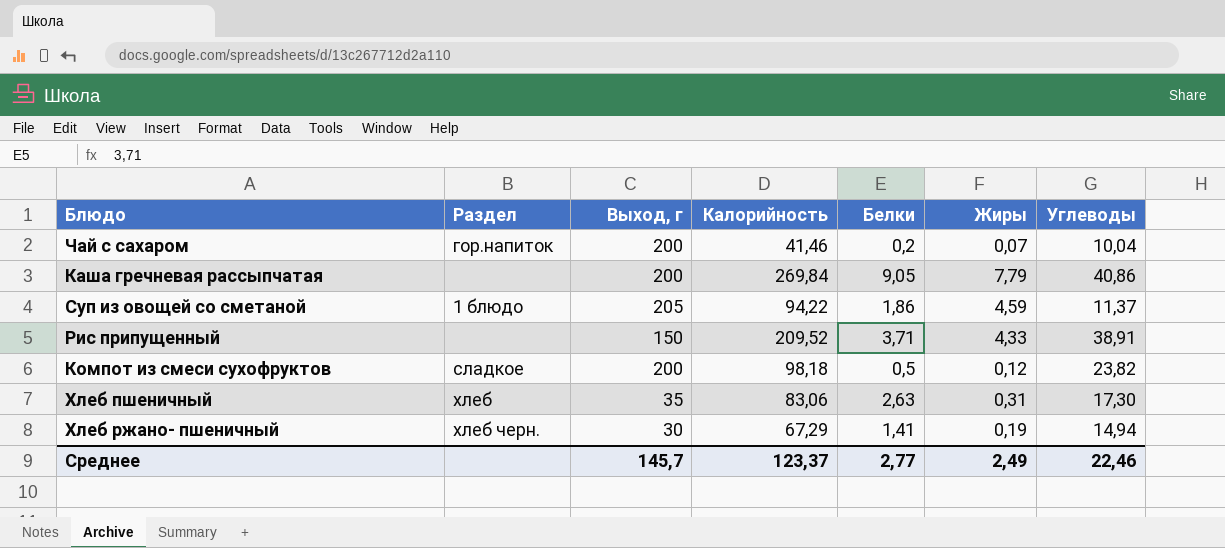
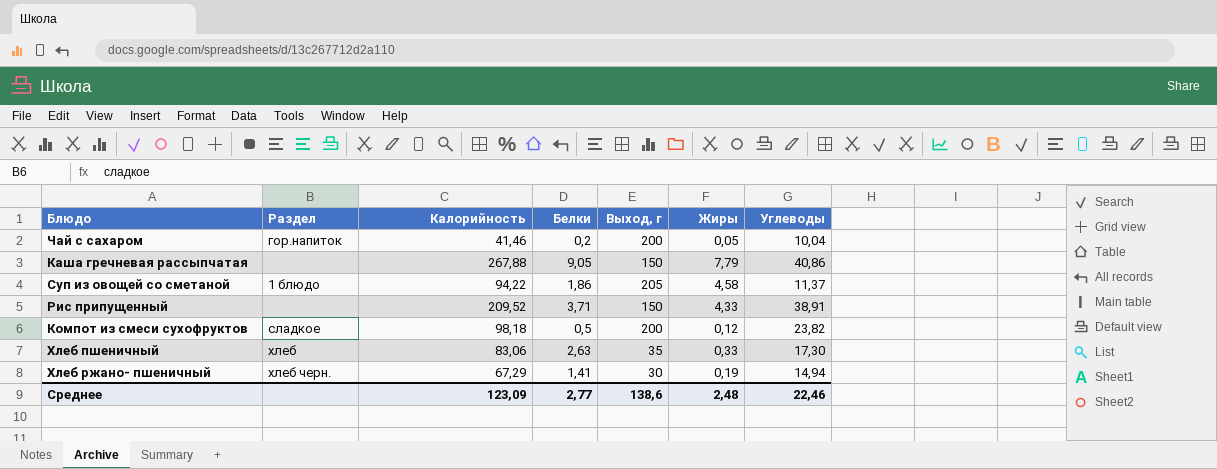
column Выход, г | position: 3 -> 5
Чай с сахаром | Жиры: 0,07 -> 0,05
Каша гречневая рассыпчатая | Калорийность: 269,84 -> 267,88
Каша гречневая рассыпчатая | Выход, г: 200 -> 150
Суп из овощей со сметаной | Жиры: 4,59 -> 4,58
Хлеб пшеничный | Жиры: 0,31 -> 0,33
Среднее | Калорийность: 123,37 -> 123,09
Среднее | Выход, г: 145,7 -> 138,6
Среднее | Жиры: 2,49 -> 2,48

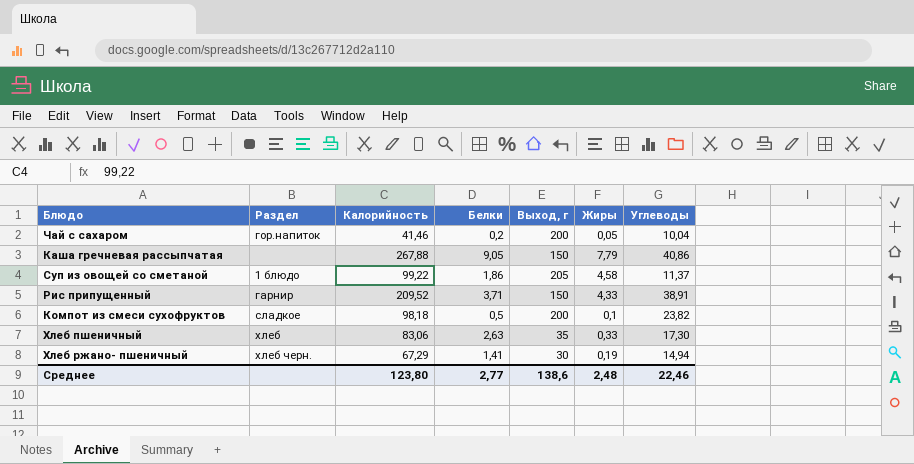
Суп из овощей со сметаной | Калорийность: 94,22 -> 99,22
Рис припущенный | Раздел: none -> гарнир
Компот из смеси сухофруктов | Жиры: 0,12 -> 0,1
Среднее | Калорийность: 123,09 -> 123,80

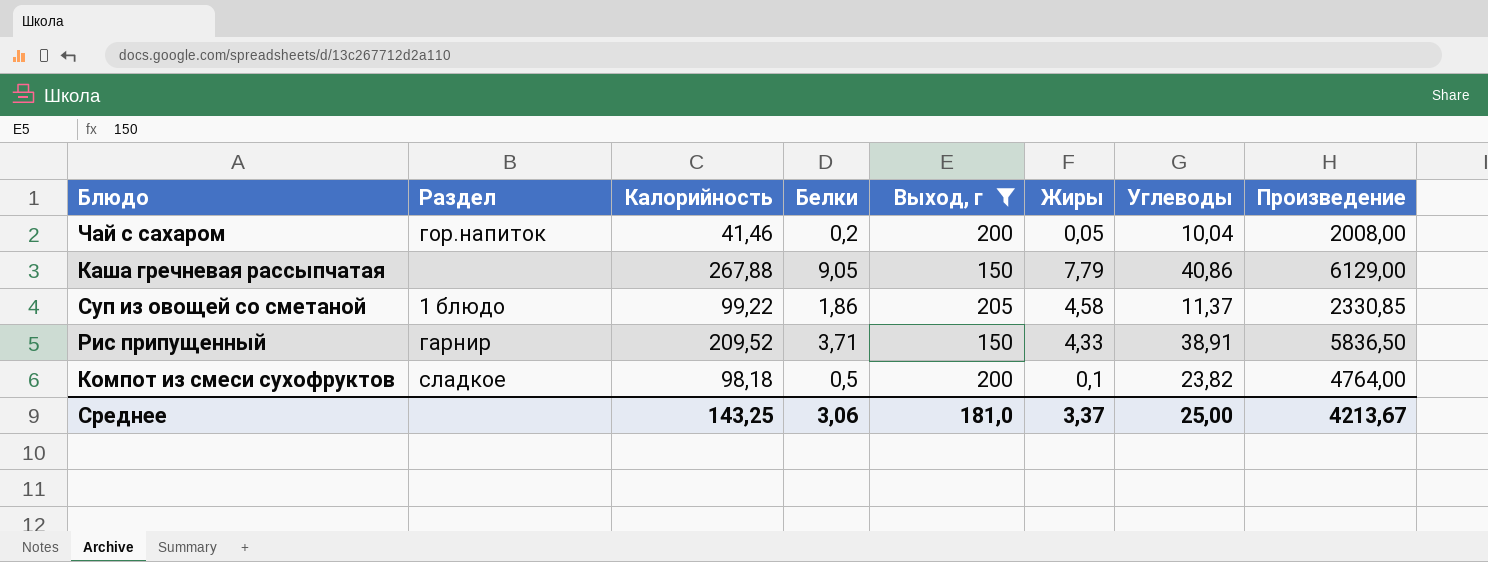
filter: none -> Выход, г >= 150
column Произведение | formula: none -> [Выход, г] * [Углеводы]
Среднее | Калорийность: 123,80 -> 143,25
Среднее | Белки: 2,77 -> 3,06
Среднее | Выход, г: 138,6 -> 181,0
Среднее | Жиры: 2,48 -> 3,37
Среднее | Углеводы: 22,46 -> 25,00

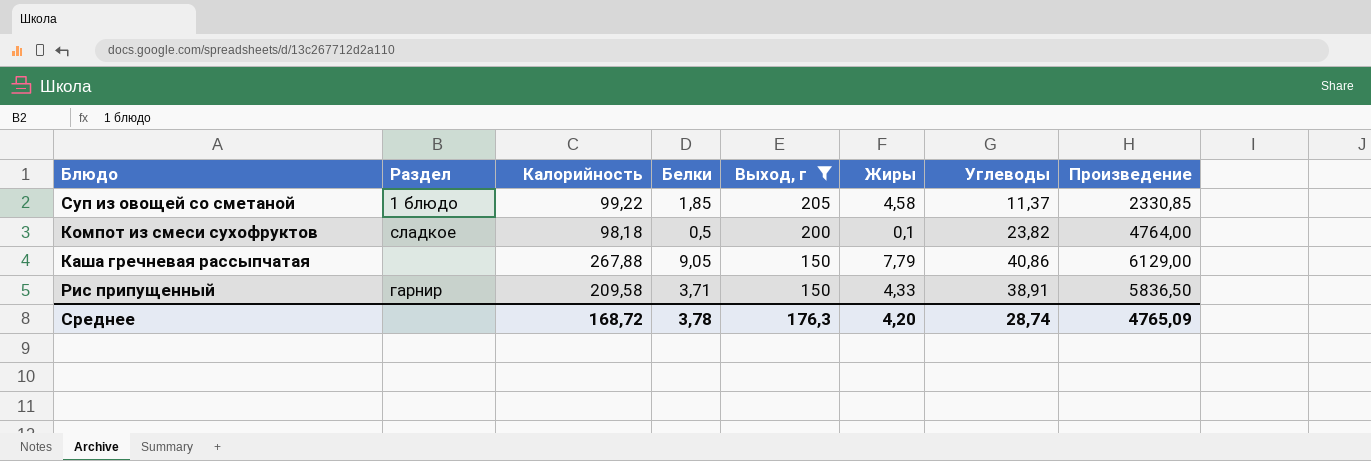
row order: none -> Выход, г descending
row Чай с сахаром: гор.напиток | 41,46 | 0,2 | 200 | 0,05 | 10,04 | 2008,00 -> none
Суп из овощей со сметаной | Белки: 1,86 -> 1,85
Рис припущенный | Калорийность: 209,52 -> 209,58
Среднее | Калорийность: 143,25 -> 168,72
Среднее | Белки: 3,06 -> 3,78
Среднее | Выход, г: 181,0 -> 176,3
Среднее | Жиры: 3,37 -> 4,20
Среднее | Углеводы: 25,00 -> 28,74
Среднее | Произведение: 4213,67 -> 4765,09

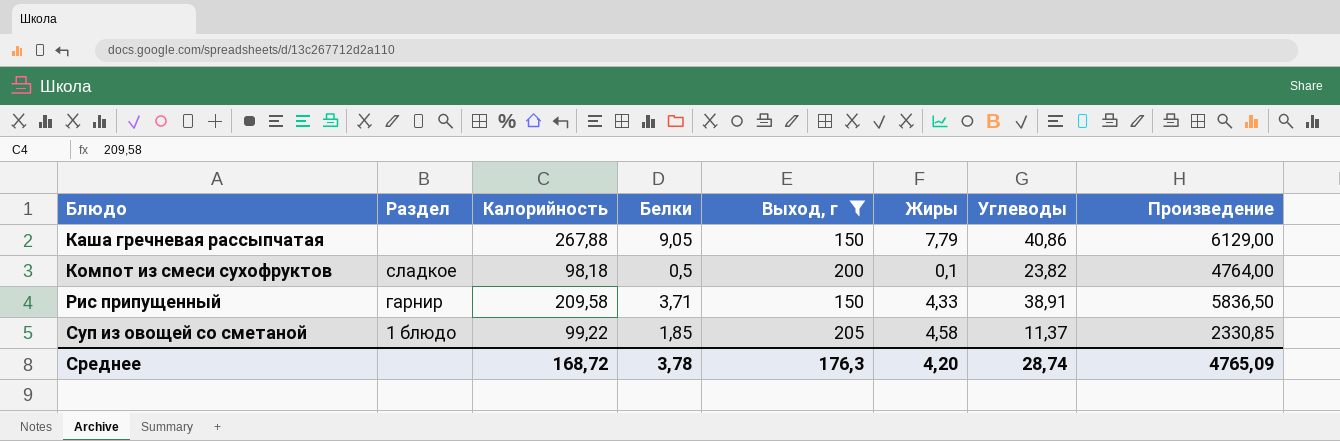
row order: Выход, г descending -> Блюдо ascending

